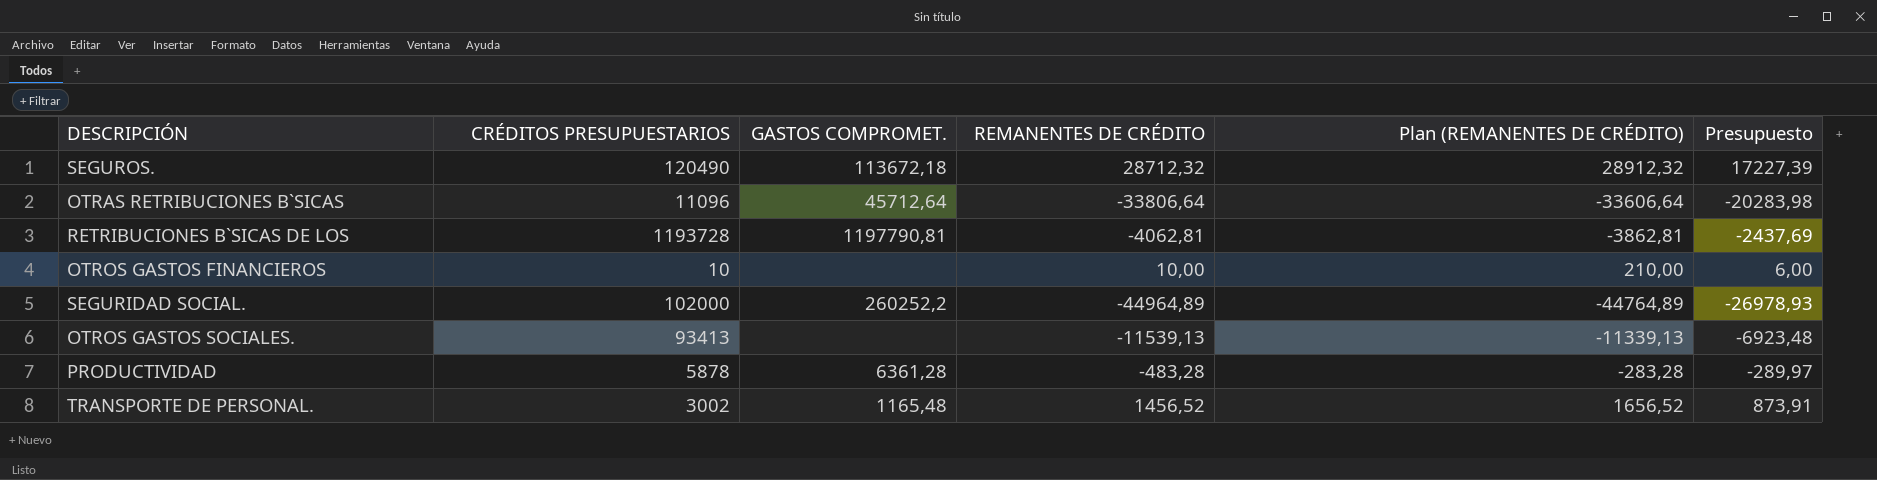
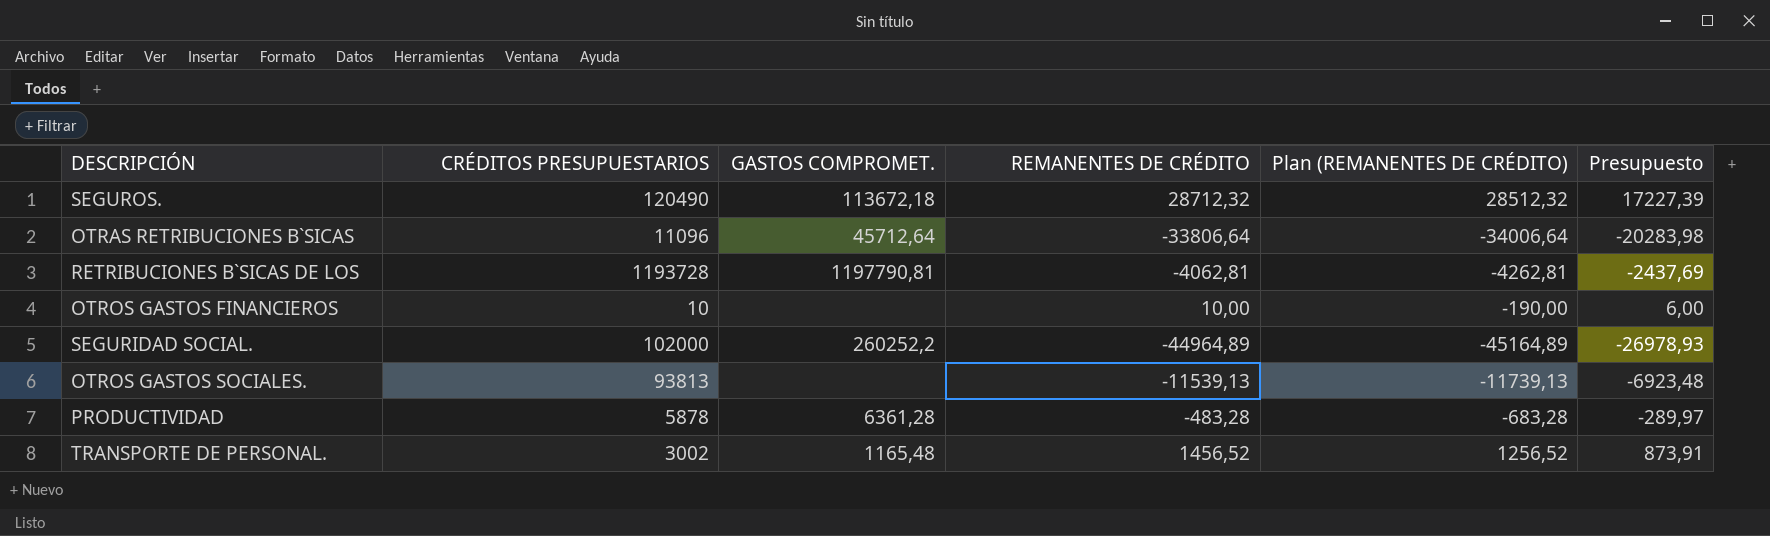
column Plan (REMANENTES DE CRÉDITO) | formula: [REMANENTES DE CRÉDITO] + 200 -> [REMANENTES DE CRÉDITO] - 200
OTROS GASTOS SOCIALES. | CRÉDITOS PRESUPUESTARIOS: 93413 -> 93813

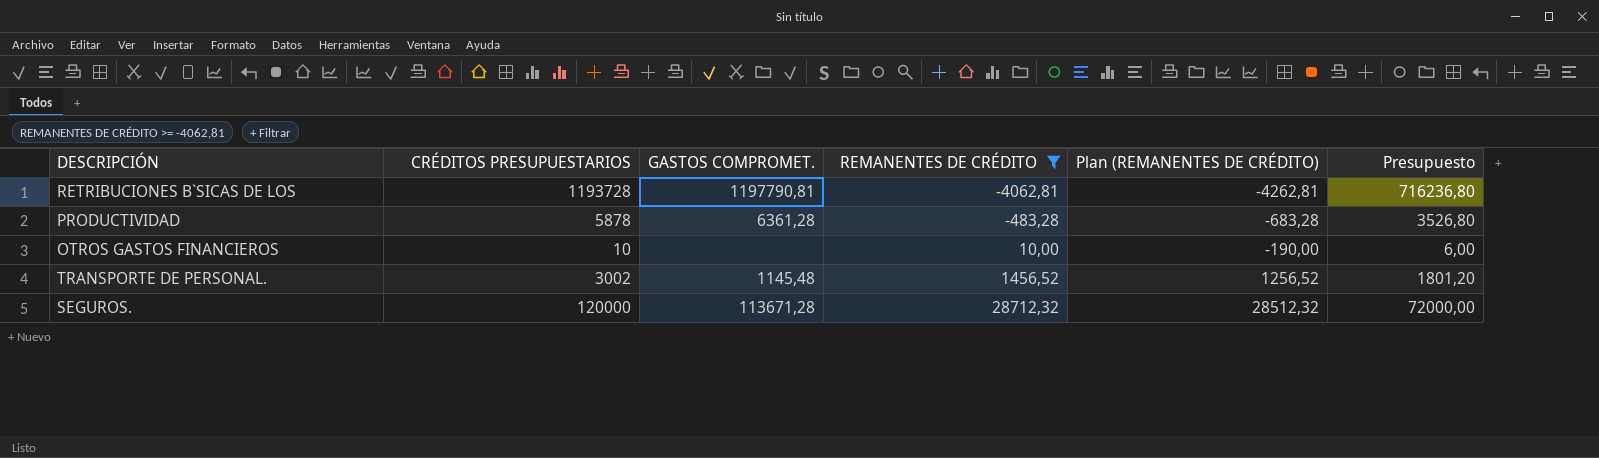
filter: none -> REMANENTES DE CRÉDITO >= -4062,81
row order: none -> REMANENTES DE CRÉDITO ascending
column Presupuesto | formula: [REMANENTES DE CRÉDITO] * 0,6 -> [CRÉDITOS PRESUPUESTARIOS] * 0,6
TRANSPORTE DE PERSONAL. | GASTOS COMPROMET.: 1165,48 -> 1145,48
SEGUROS. | CRÉDITOS PRESUPUESTARIOS: 120490 -> 120000
SEGUROS. | GASTOS COMPROMET.: 113672,18 -> 113671,28

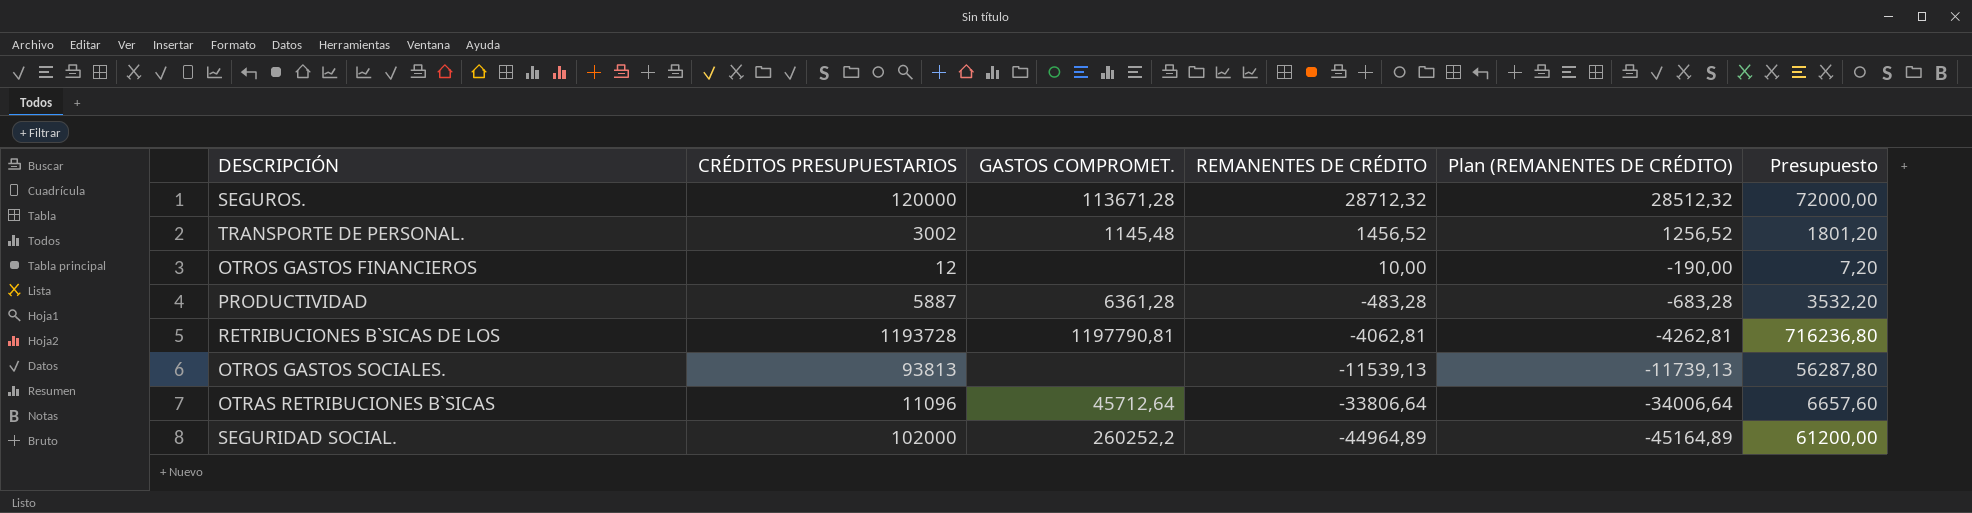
filter: REMANENTES DE CRÉDITO >= -4062,81 -> none
row order: REMANENTES DE CRÉDITO ascending -> REMANENTES DE CRÉDITO descending
OTROS GASTOS FINANCIEROS | CRÉDITOS PRESUPUESTARIOS: 10 -> 12
OTROS GASTOS FINANCIEROS | Presupuesto: 6,00 -> 7,20
PRODUCTIVIDAD | CRÉDITOS PRESUPUESTARIOS: 5878 -> 5887
PRODUCTIVIDAD | Presupuesto: 3526,80 -> 3532,20

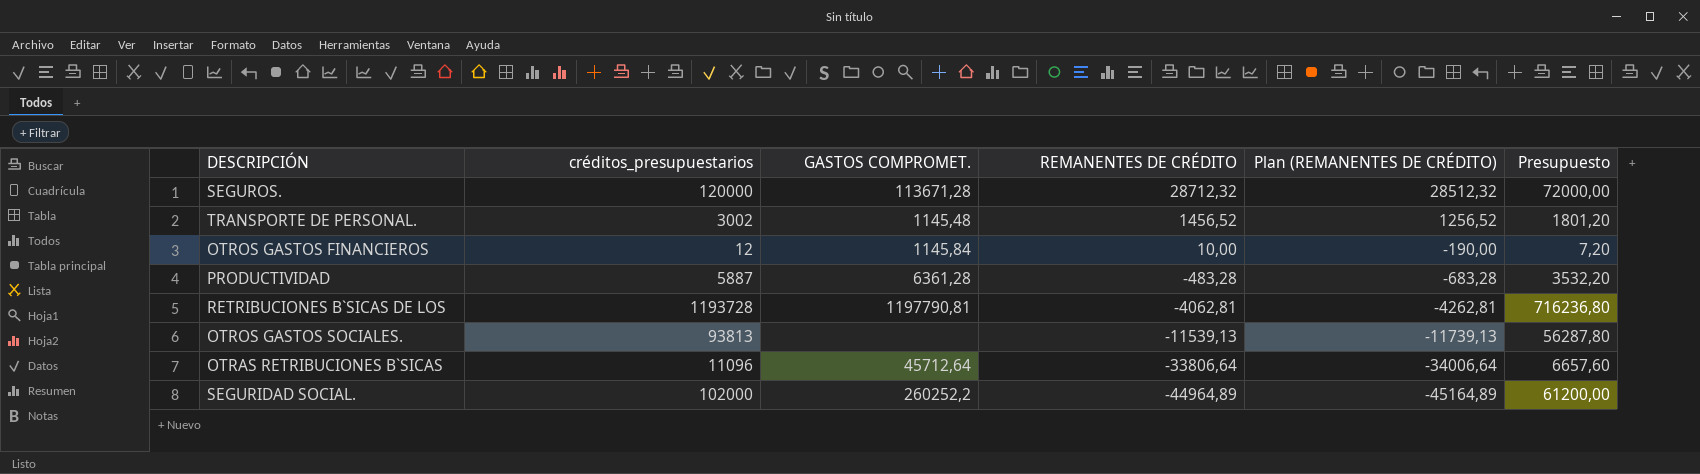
column name: CRÉDITOS PRESUPUESTARIOS -> créditos_presupuestarios
OTROS GASTOS FINANCIEROS | GASTOS COMPROMET.: none -> 1145,84

